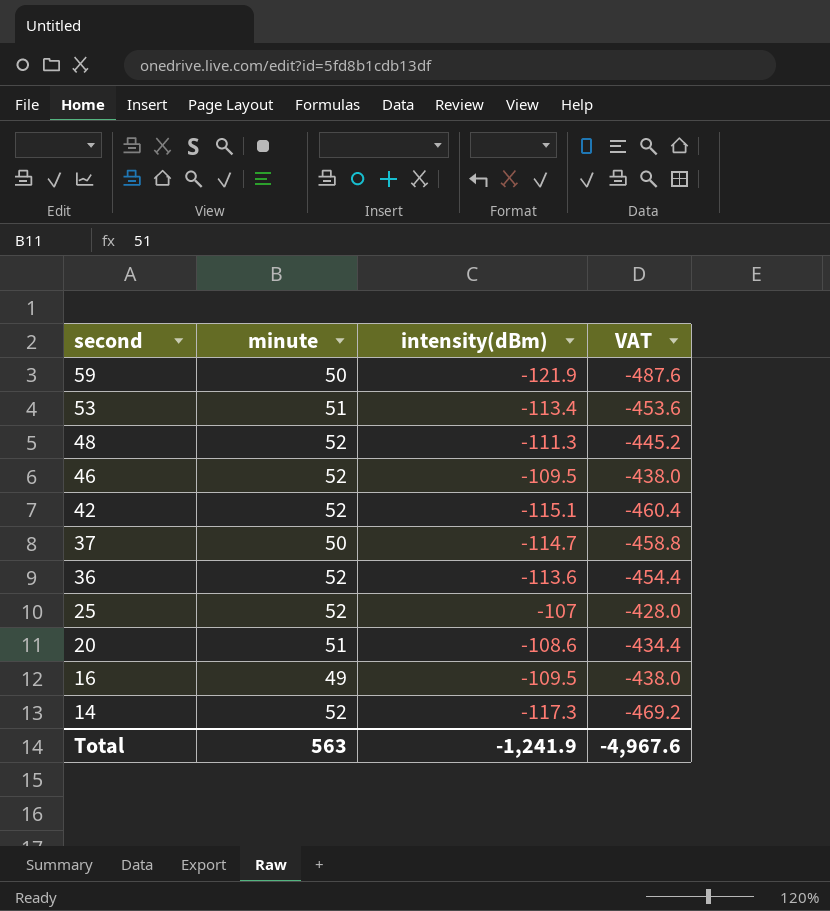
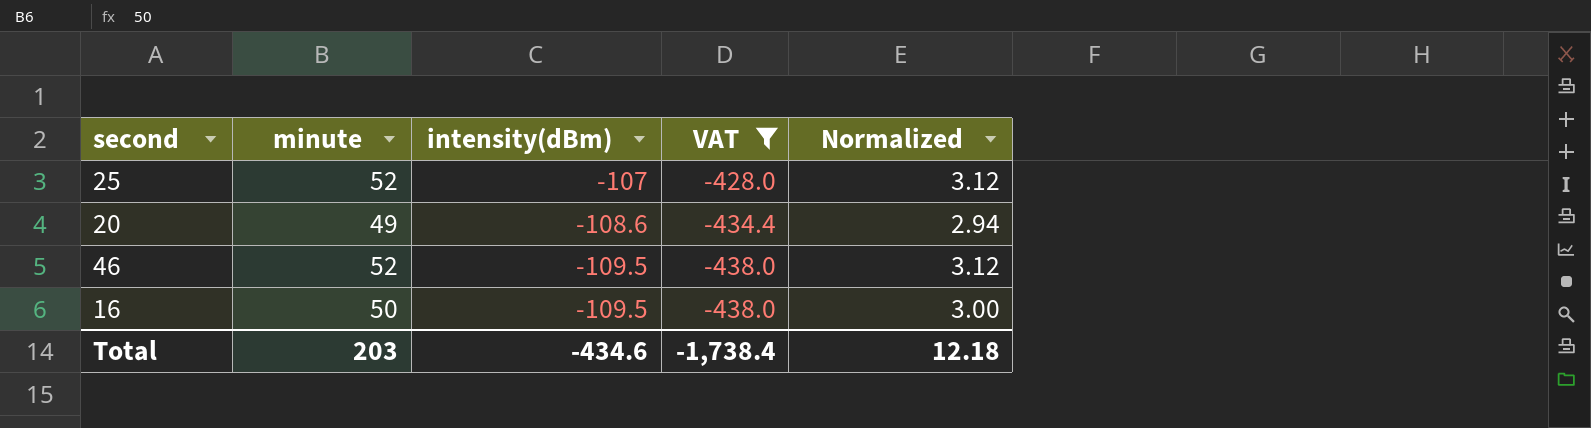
filter: none -> VAT >= -438.0
row order: second descending -> intensity(dBm) descending
column Normalized | formula: none -> [minute] * 0.06
20 | minute: 51 -> 49
16 | minute: 49 -> 50
Total | minute: 563 -> 203
Total | intensity(dBm): -1,241.9 -> -434.6
Total | VAT: -4,967.6 -> -1,738.4

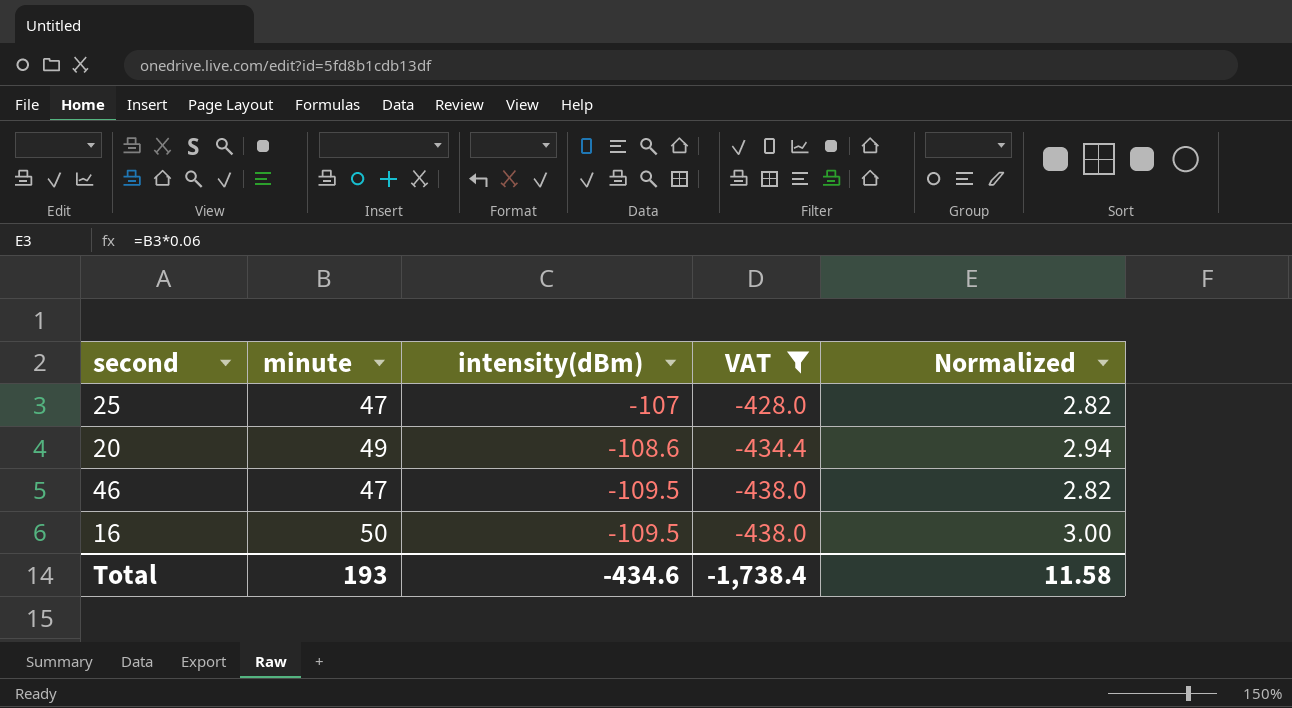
25 | minute: 52 -> 47
25 | Normalized: 3.12 -> 2.82
46 | minute: 52 -> 47
46 | Normalized: 3.12 -> 2.82
Total | minute: 203 -> 193
Total | Normalized: 12.18 -> 11.58

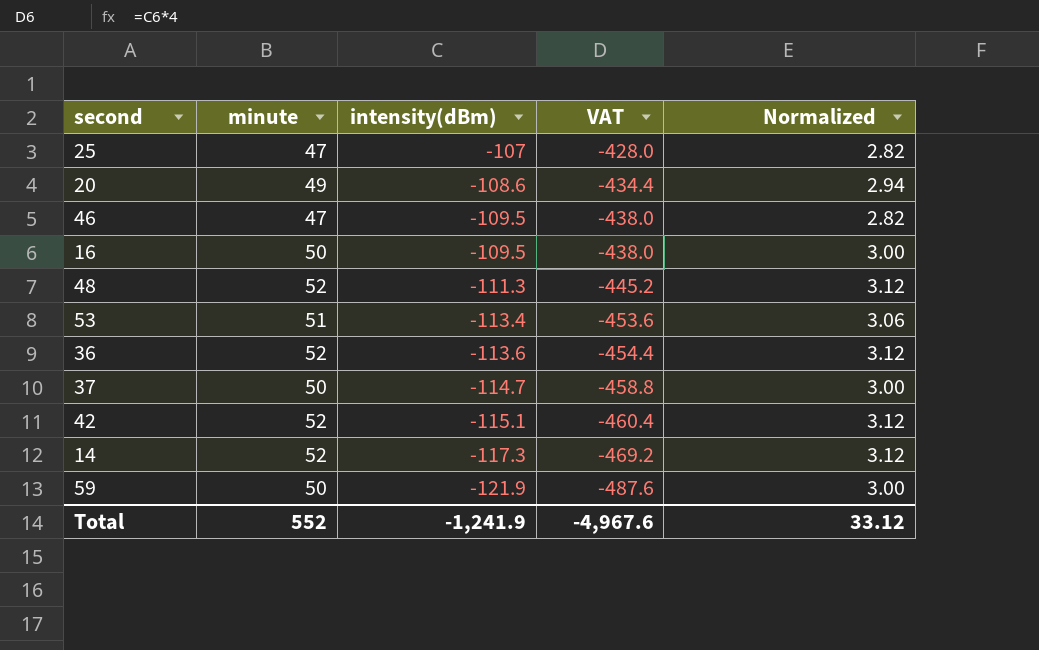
filter: VAT >= -438.0 -> none
Total | minute: 193 -> 552
Total | intensity(dBm): -434.6 -> -1,241.9
Total | VAT: -1,738.4 -> -4,967.6
Total | Normalized: 11.58 -> 33.12

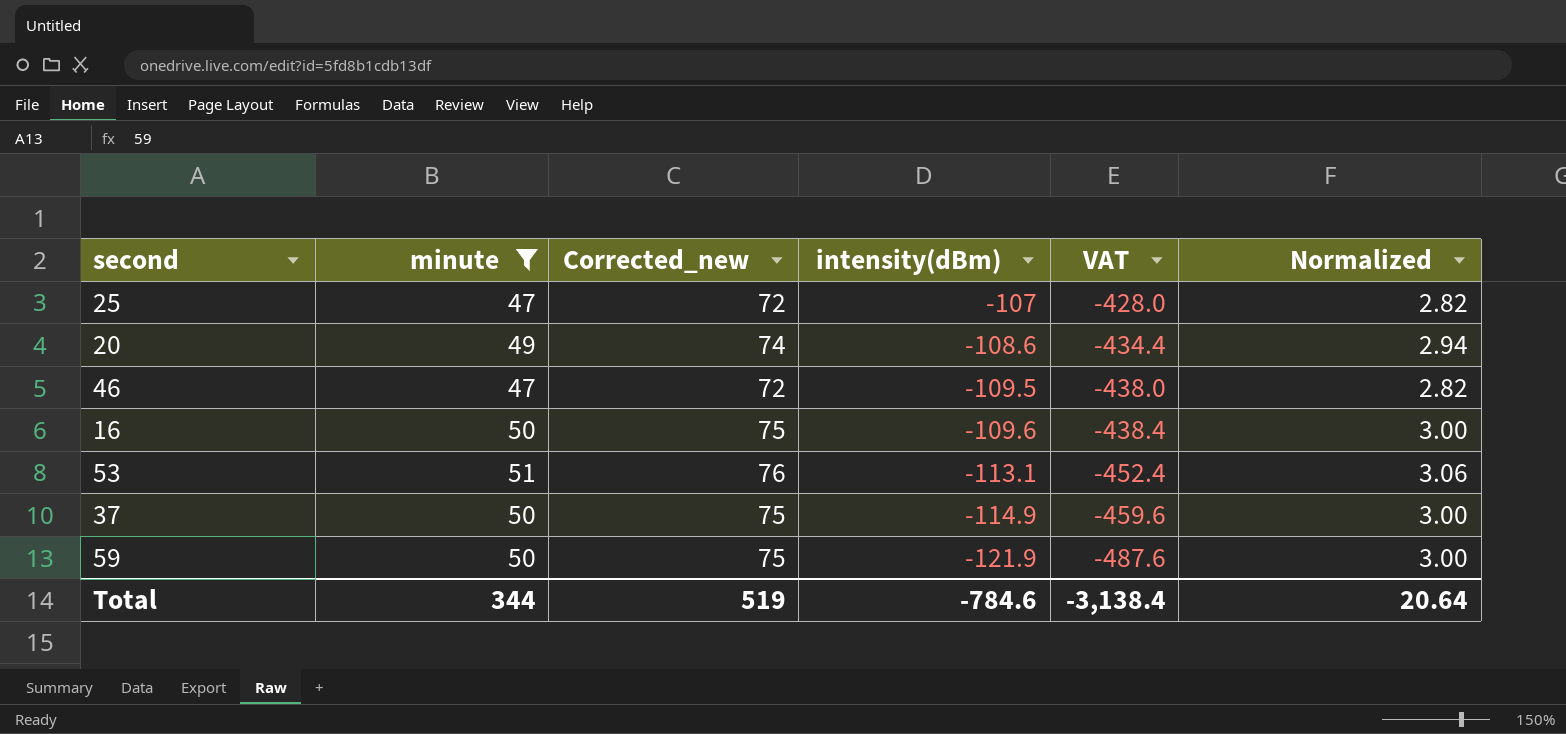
filter: none -> minute != 52
column Corrected_new | formula: none -> [minute] + 25
16 | intensity(dBm): -109.5 -> -109.6
16 | VAT: -438.0 -> -438.4
53 | intensity(dBm): -113.4 -> -113.1
53 | VAT: -453.6 -> -452.4
37 | intensity(dBm): -114.7 -> -114.9
37 | VAT: -458.8 -> -459.6
Total | minute: 552 -> 344
Total | intensity(dBm): -1,241.9 -> -784.6
Total | VAT: -4,967.6 -> -3,138.4
Total | Normalized: 33.12 -> 20.64

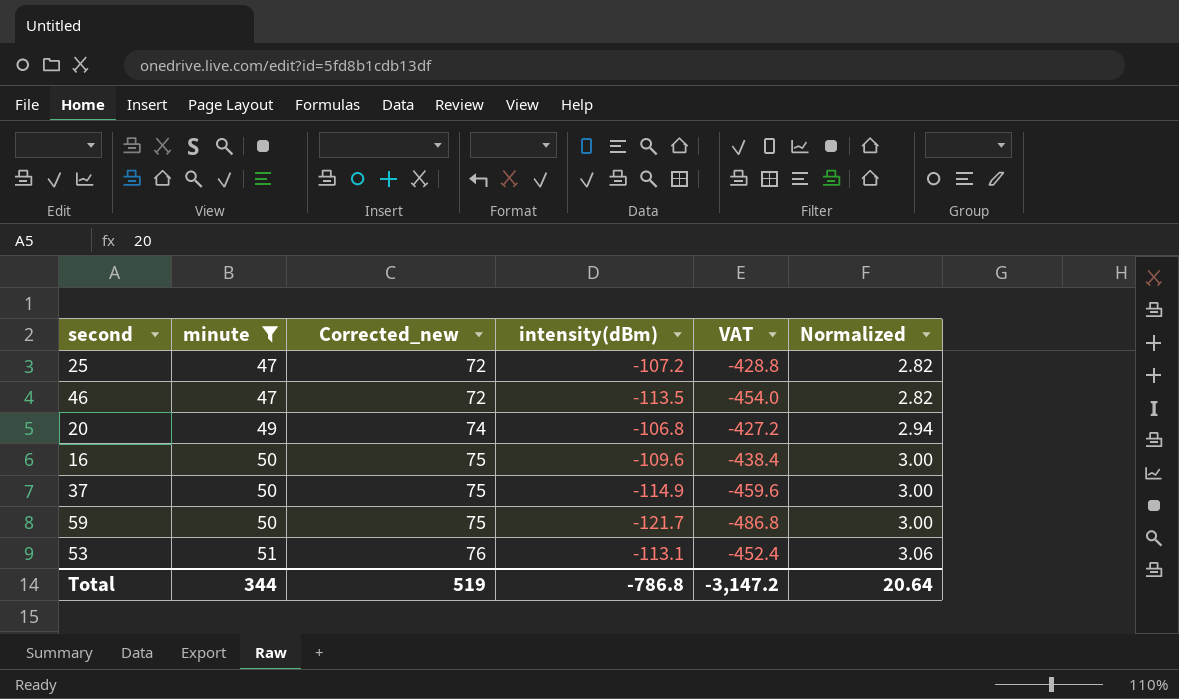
row order: intensity(dBm) descending -> minute ascending
25 | intensity(dBm): -107 -> -107.2
25 | VAT: -428.0 -> -428.8
46 | intensity(dBm): -109.5 -> -113.5
46 | VAT: -438.0 -> -454.0
20 | intensity(dBm): -108.6 -> -106.8
20 | VAT: -434.4 -> -427.2
59 | intensity(dBm): -121.9 -> -121.7
59 | VAT: -487.6 -> -486.8
Total | intensity(dBm): -784.6 -> -786.8
Total | VAT: -3,138.4 -> -3,147.2

